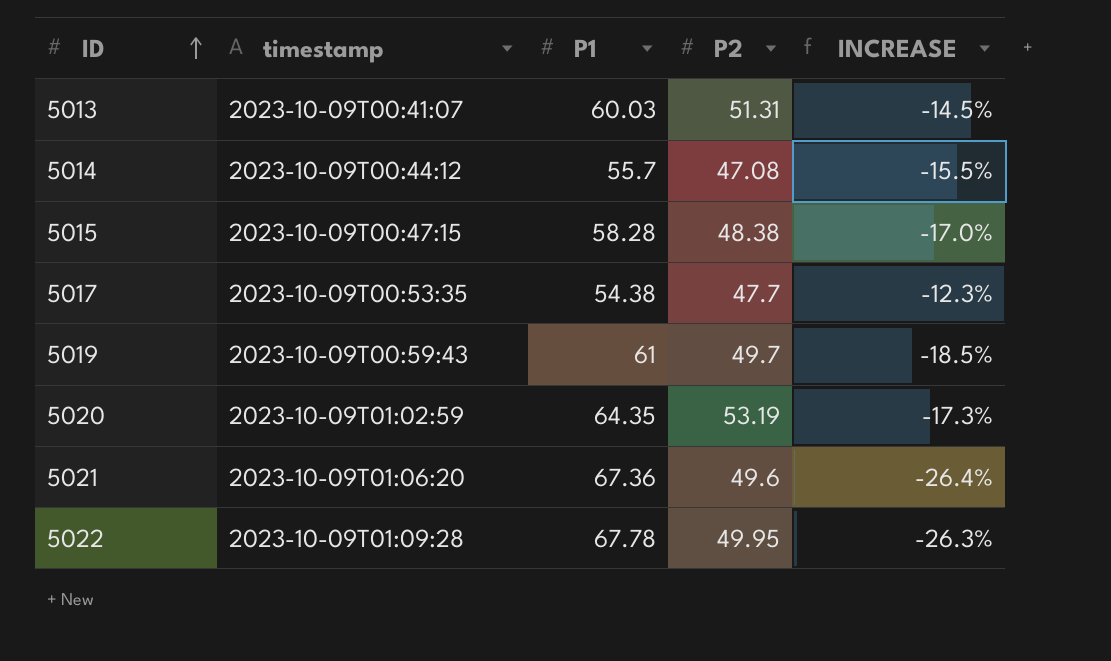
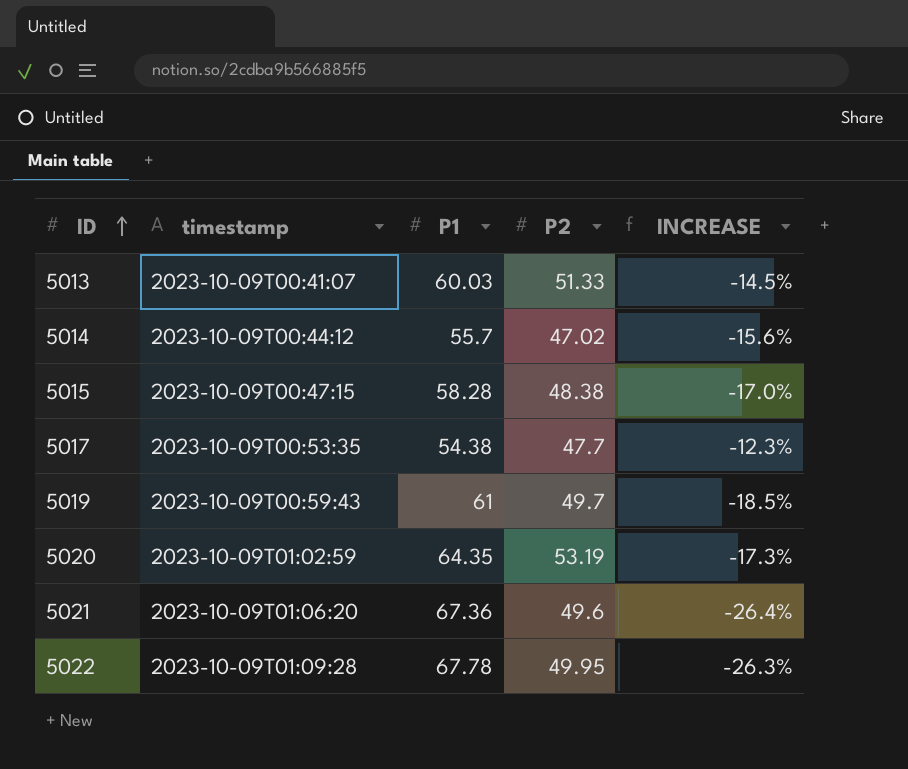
5013 | P2: 51.31 -> 51.33
5014 | P2: 47.08 -> 47.02
5014 | INCREASE: -15.5% -> -15.6%

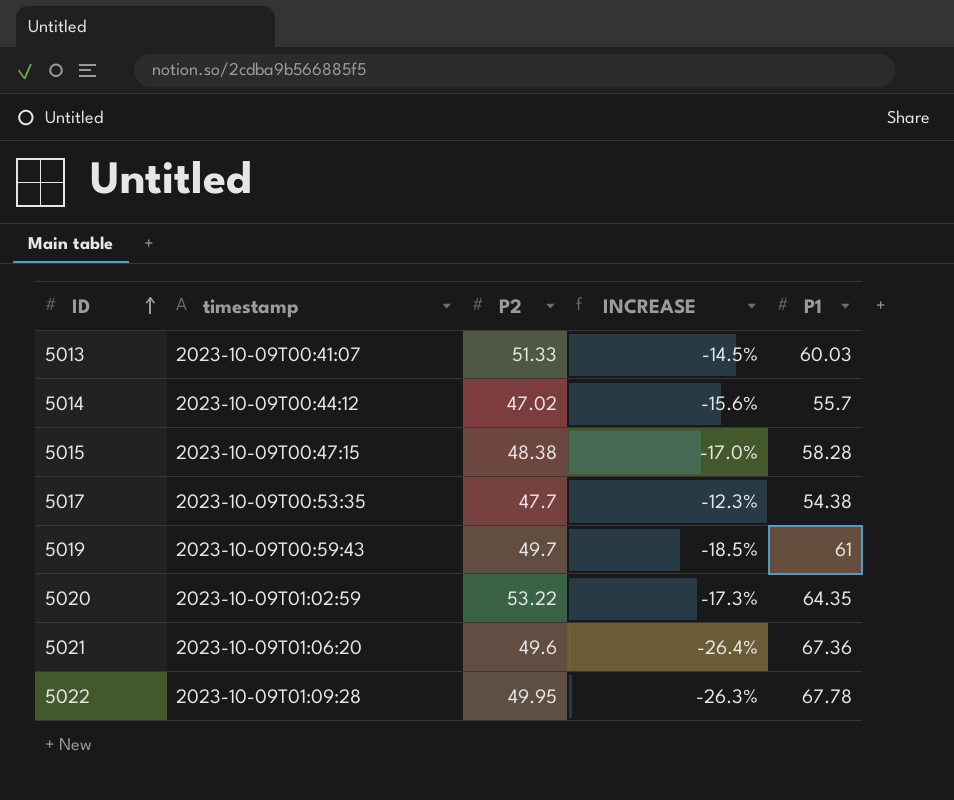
column P1 | position: 3 -> 5
5020 | P2: 53.19 -> 53.22

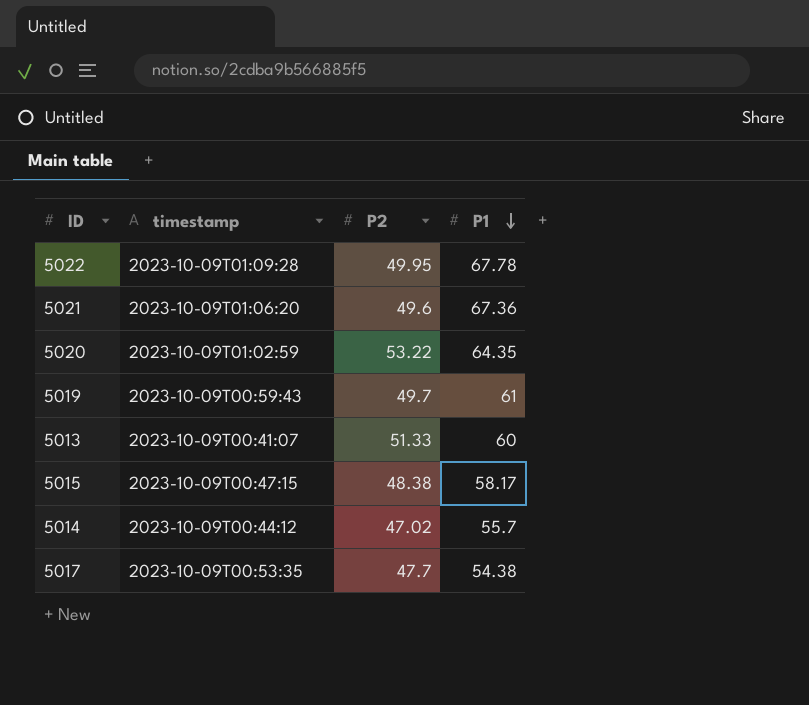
row order: ID ascending -> P1 descending
column INCREASE | formula: ([P2] - [P1]) / [P1] -> none
5013 | P1: 60.03 -> 60
5015 | P1: 58.28 -> 58.17

